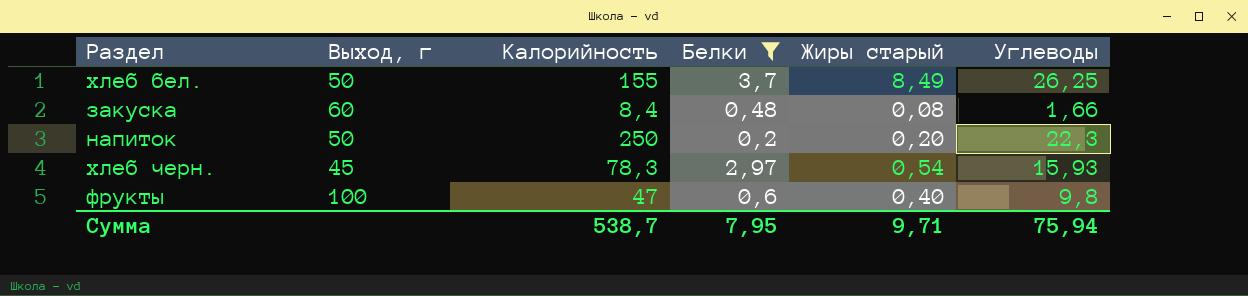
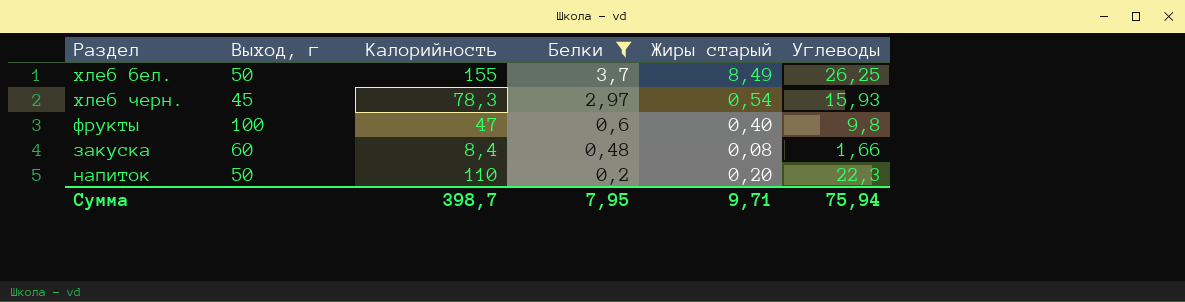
row order: none -> Белки descending
напиток | Калорийность: 250 -> 110
Сумма | Калорийность: 538,7 -> 398,7

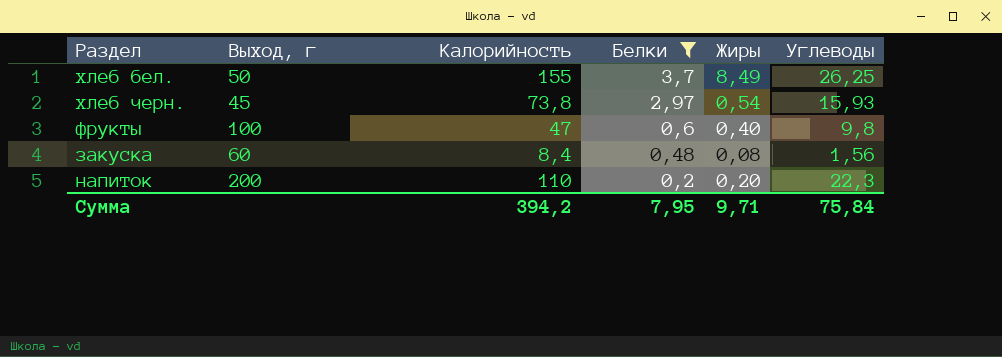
column name: Жиры старый -> Жиры
хлеб черн. | Калорийность: 78,3 -> 73,8
закуска | Углеводы: 1,66 -> 1,56
напиток | Выход, г: 50 -> 200
Сумма | Калорийность: 398,7 -> 394,2
Сумма | Углеводы: 75,94 -> 75,84

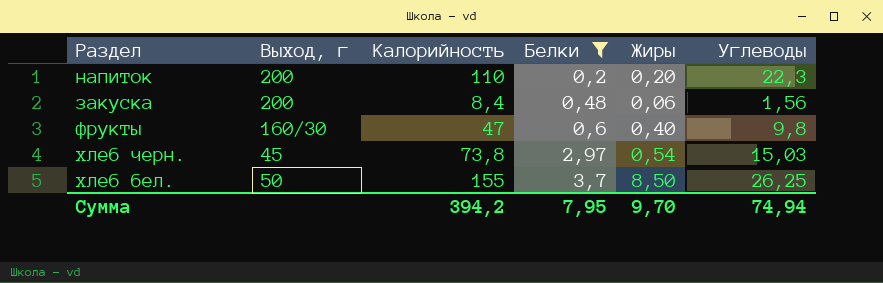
row order: Белки descending -> Белки ascending
закуска | Выход, г: 60 -> 200
закуска | Жиры: 0,08 -> 0,06
фрукты | Выход, г: 100 -> 160/30
хлеб черн. | Углеводы: 15,93 -> 15,03
хлеб бел. | Жиры: 8,49 -> 8,50
Сумма | Жиры: 9,71 -> 9,70
Сумма | Углеводы: 75,84 -> 74,94

